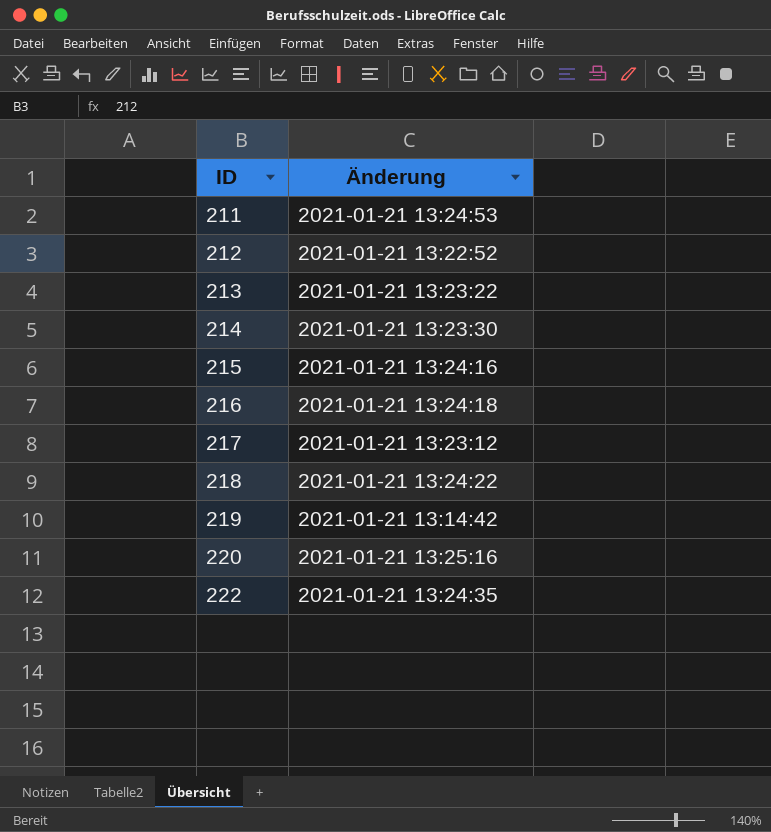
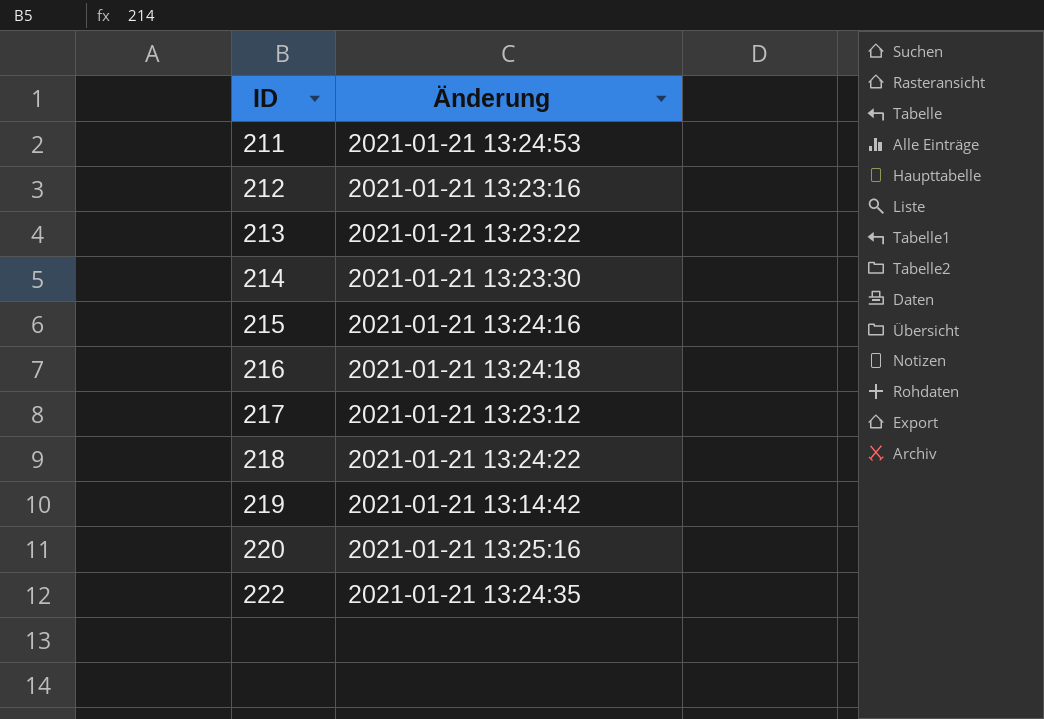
212 | Änderung: 2021-01-21 13:22:52 -> 2021-01-21 13:23:16

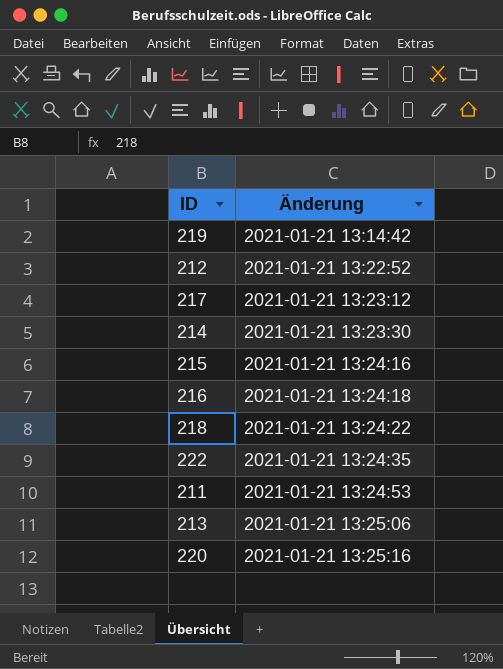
row order: ID ascending -> Änderung ascending
212 | Änderung: 2021-01-21 13:23:16 -> 2021-01-21 13:22:52
213 | Änderung: 2021-01-21 13:23:22 -> 2021-01-21 13:25:06

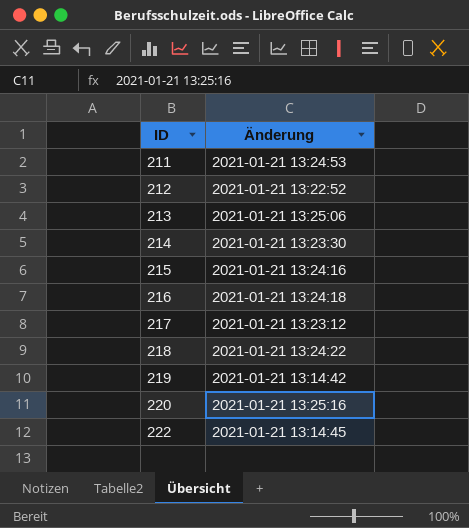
row order: Änderung ascending -> ID ascending
222 | Änderung: 2021-01-21 13:24:35 -> 2021-01-21 13:14:45

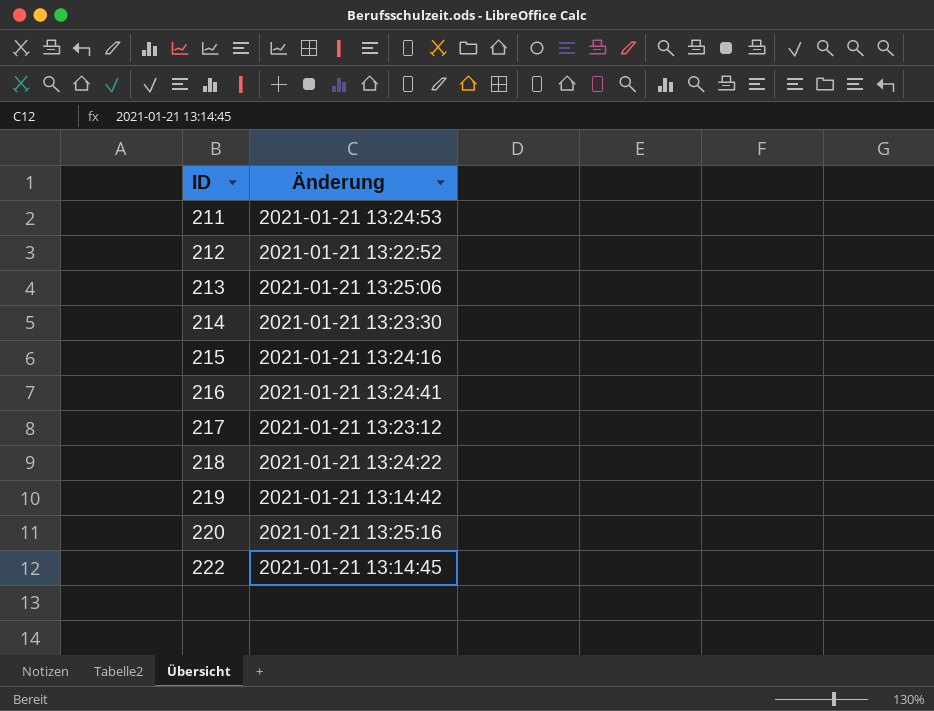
216 | Änderung: 2021-01-21 13:24:18 -> 2021-01-21 13:24:41

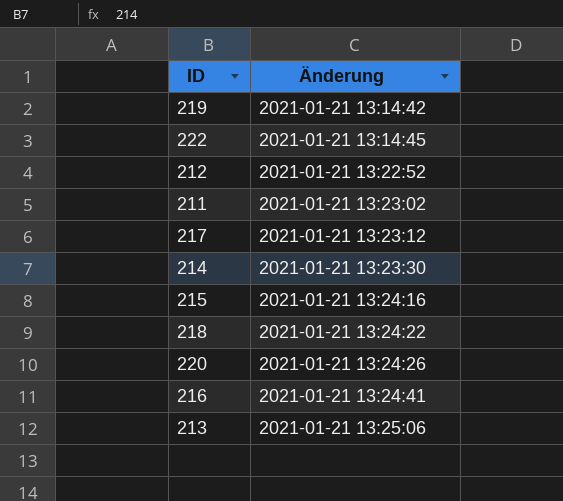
row order: ID ascending -> Änderung ascending
211 | Änderung: 2021-01-21 13:24:53 -> 2021-01-21 13:23:02
220 | Änderung: 2021-01-21 13:25:16 -> 2021-01-21 13:24:26

